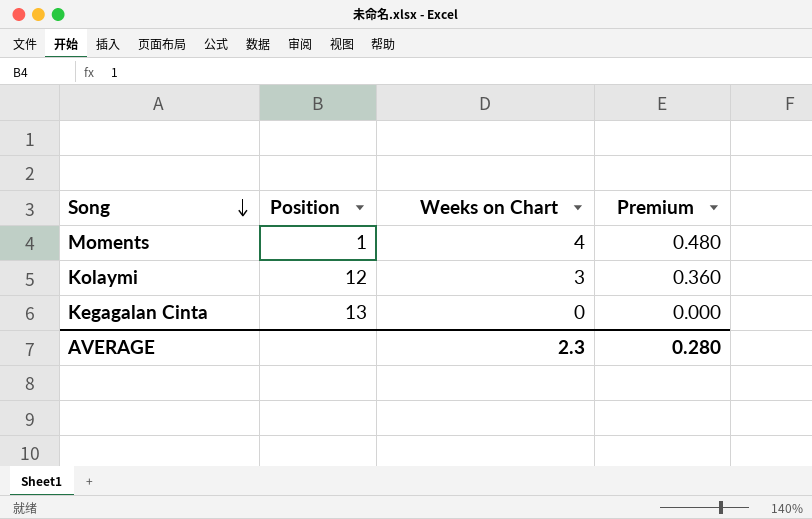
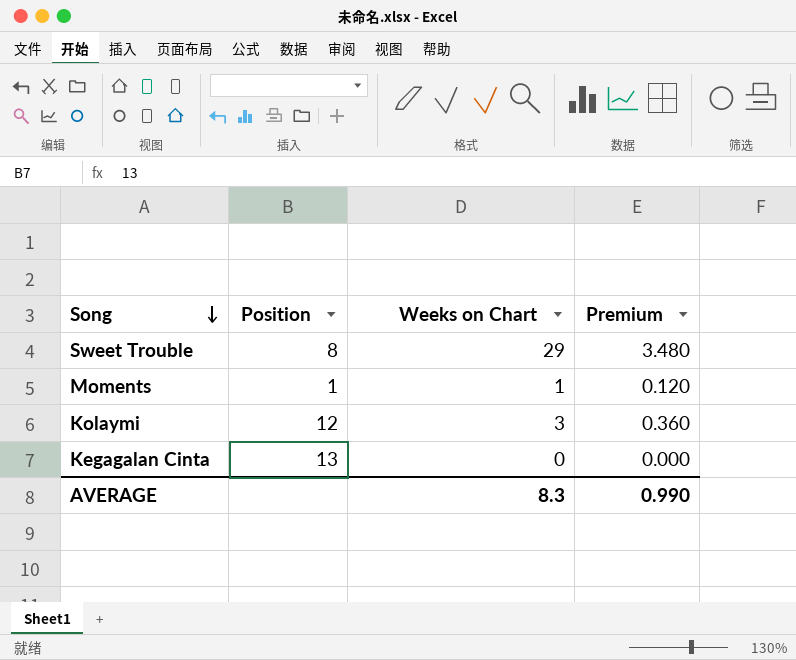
row Sweet Trouble: none -> 8 | 29 | 3.480
Moments | Weeks on Chart: 4 -> 1
Moments | Premium: 0.480 -> 0.120
AVERAGE | Weeks on Chart: 2.3 -> 8.3
AVERAGE | Premium: 0.280 -> 0.990

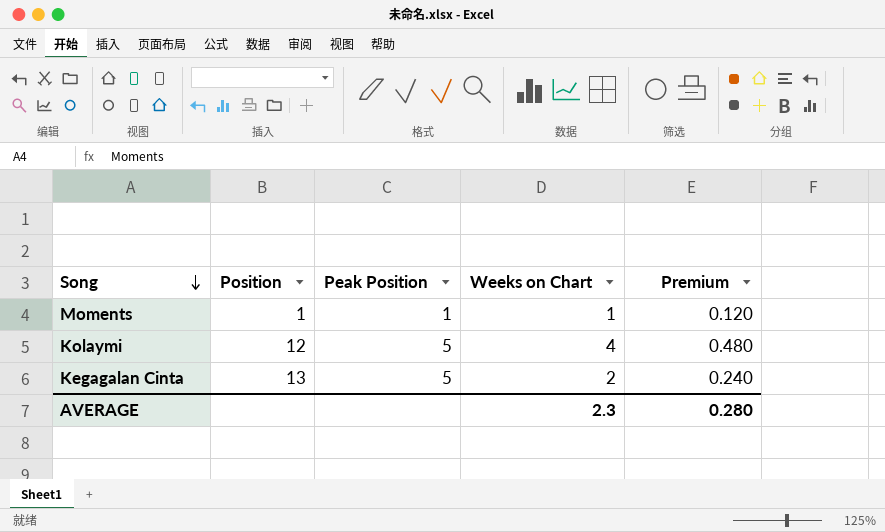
column Peak Position | position: none -> 3
row Sweet Trouble: 8 | 29 | 3.480 -> none
Kolaymi | Weeks on Chart: 3 -> 4
Kolaymi | Premium: 0.360 -> 0.480
Kegagalan Cinta | Weeks on Chart: 0 -> 2
Kegagalan Cinta | Premium: 0.000 -> 0.240
AVERAGE | Weeks on Chart: 8.3 -> 2.3
AVERAGE | Premium: 0.990 -> 0.280

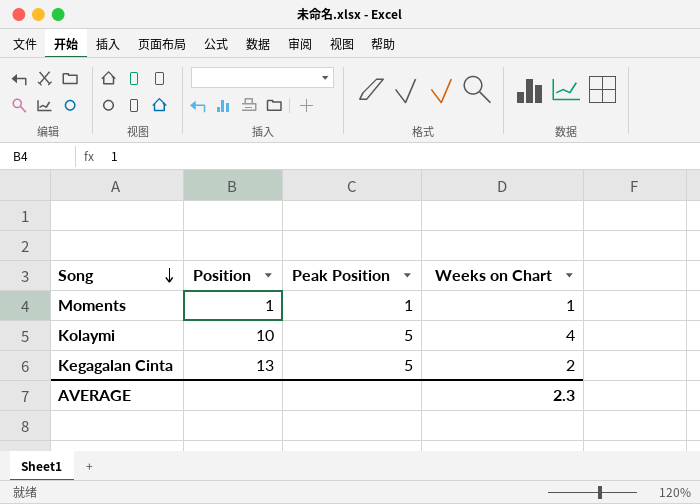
column Premium | formula: [Weeks on Chart] * 0.12 -> none
Kolaymi | Position: 12 -> 10

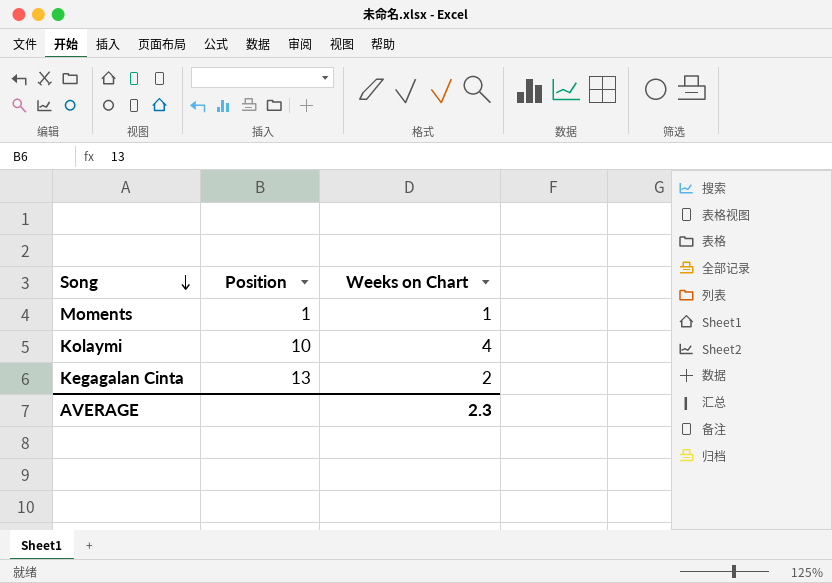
column Peak Position | position: 3 -> none

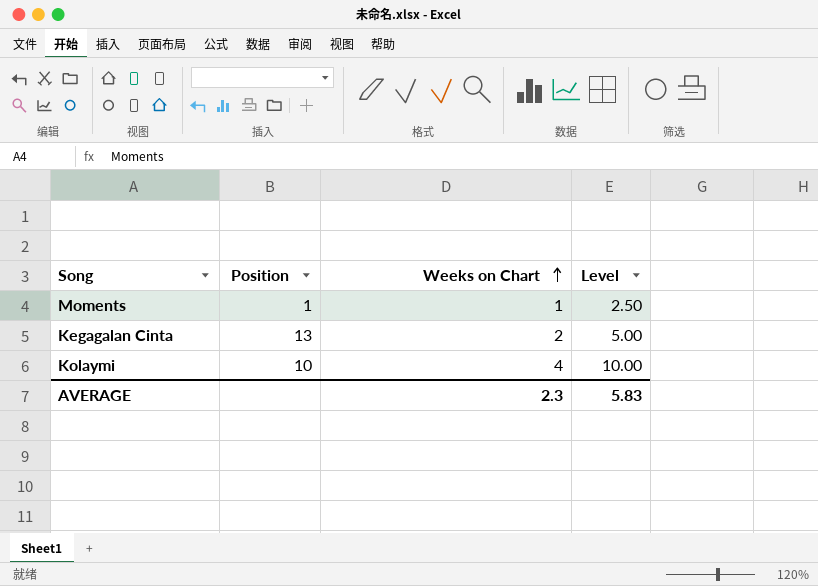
row order: Song descending -> Weeks on Chart ascending
column Level | formula: none -> [Weeks on Chart] * 2.5

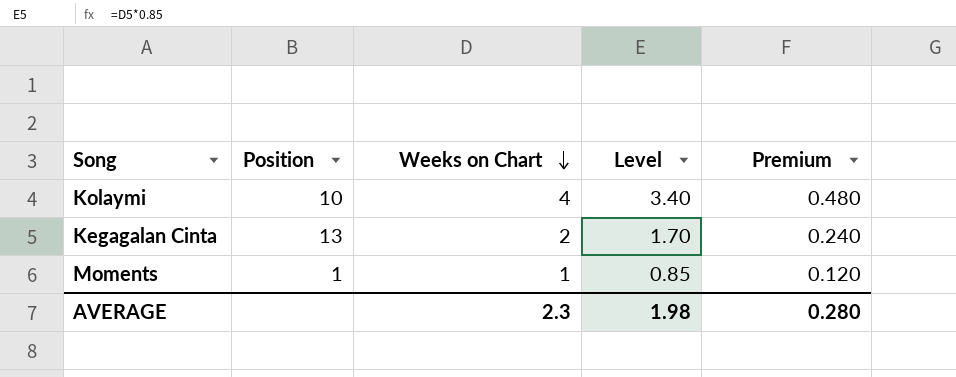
row order: Weeks on Chart ascending -> Weeks on Chart descending
column Level | formula: [Weeks on Chart] * 2.5 -> [Weeks on Chart] * 0.85
column Premium | formula: none -> [Weeks on Chart] * 0.12
AVERAGE | Level: 5.83 -> 1.98

